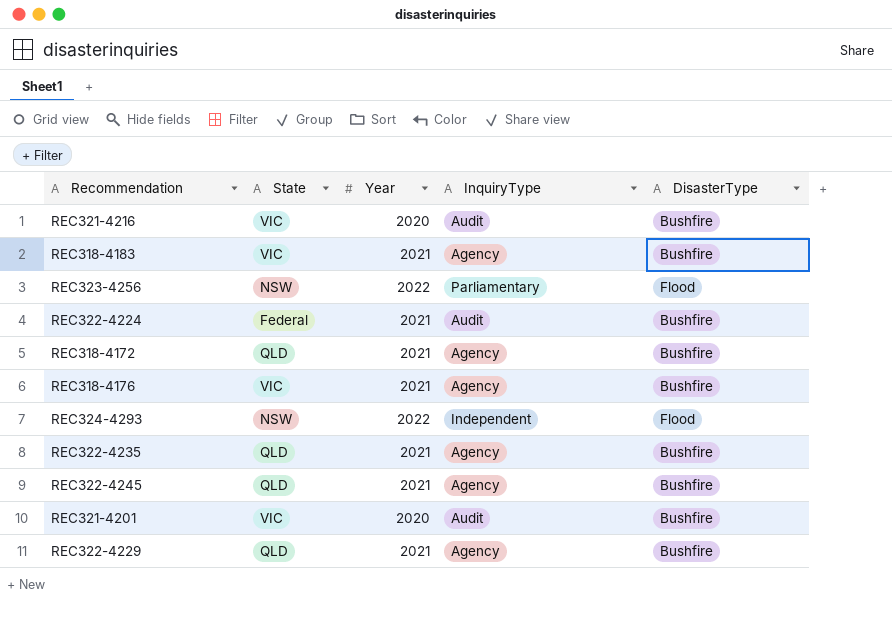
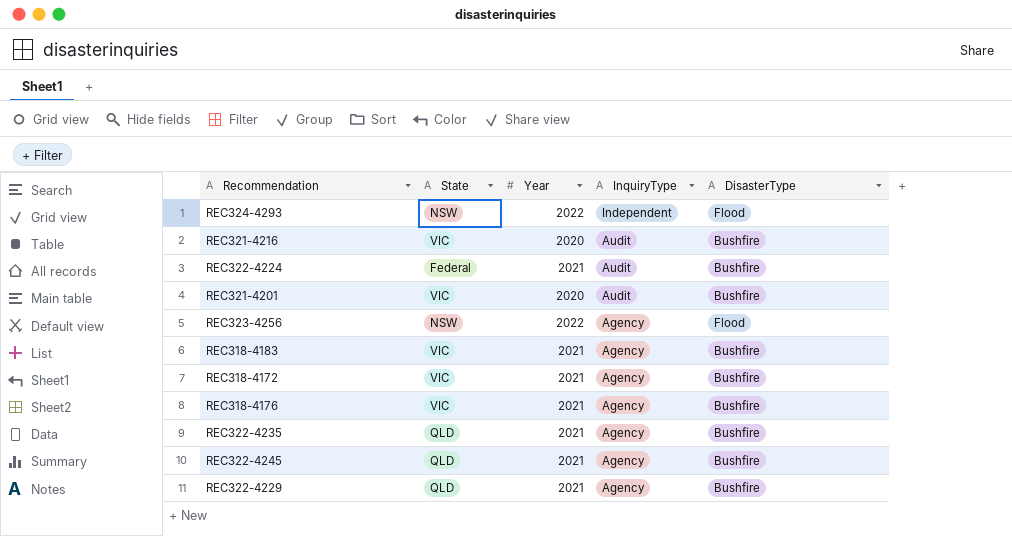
row order: none -> InquiryType descending
REC323-4256 | InquiryType: Parliamentary -> Agency
REC318-4172 | State: QLD -> VIC

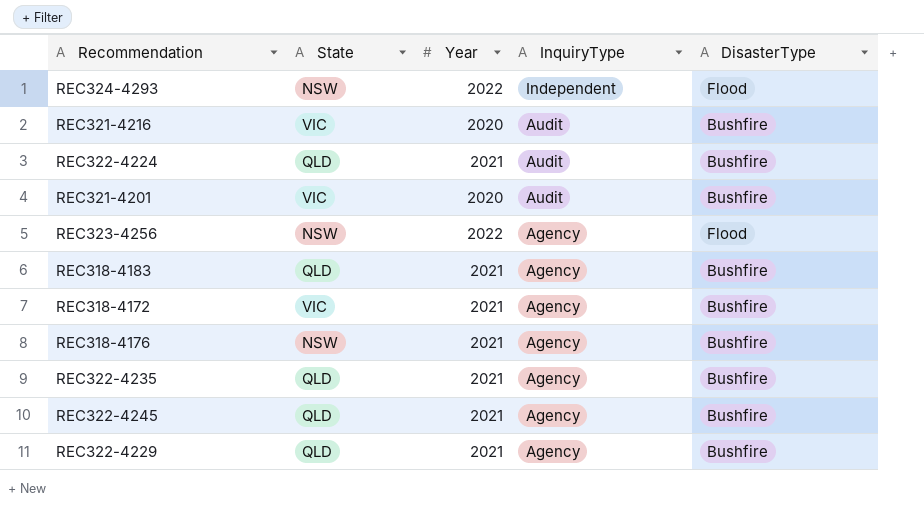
REC322-4224 | State: Federal -> QLD
REC318-4183 | State: VIC -> QLD
REC318-4176 | State: VIC -> NSW

